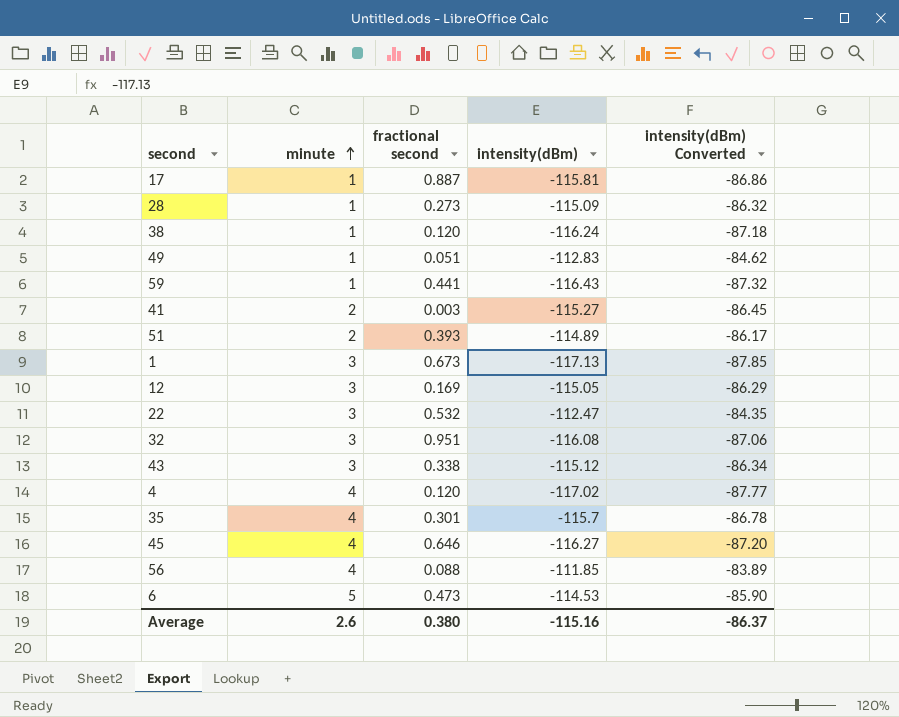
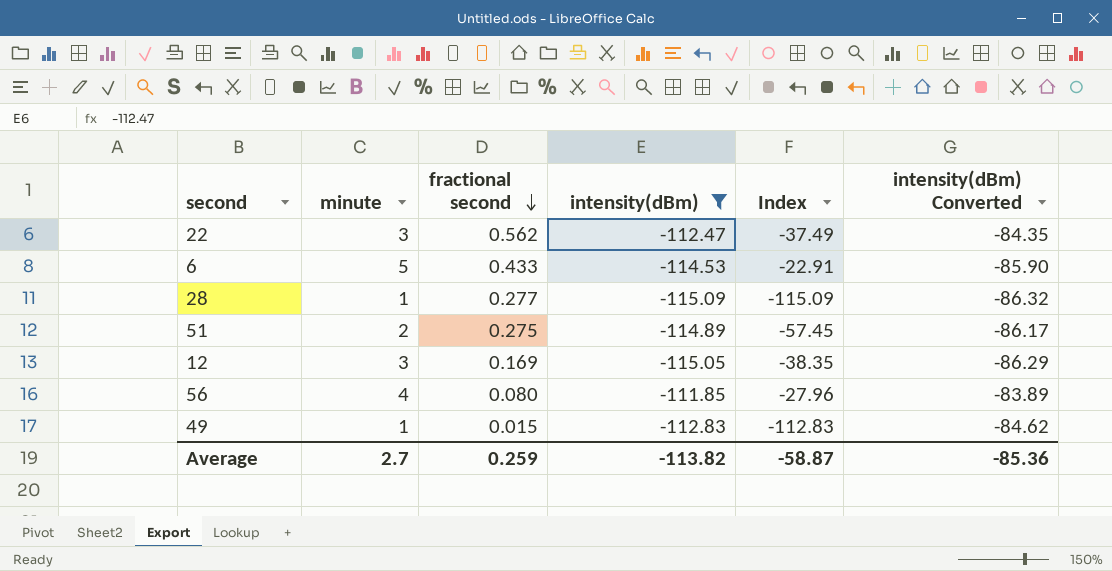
filter: none -> intensity(dBm) >= -115.09
row order: minute ascending -> fractional second descending
column Index | formula: none -> [intensity(dBm)] / [minute]
22 | fractional second: 0.532 -> 0.562
6 | fractional second: 0.473 -> 0.433
28 | fractional second: 0.273 -> 0.277
51 | fractional second: 0.393 -> 0.275
56 | fractional second: 0.088 -> 0.080
49 | fractional second: 0.051 -> 0.015
Average | minute: 2.6 -> 2.7
Average | fractional second: 0.380 -> 0.259
Average | intensity(dBm): -115.16 -> -113.82
Average | intensity(dBm) Converted: -86.37 -> -85.36

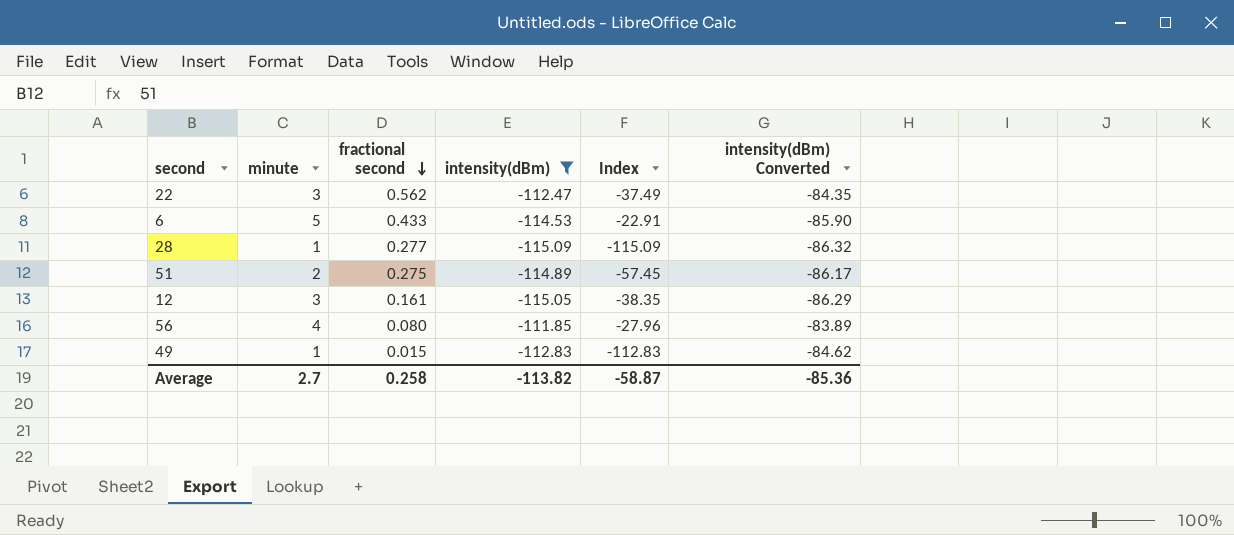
12 | fractional second: 0.169 -> 0.161
Average | fractional second: 0.259 -> 0.258

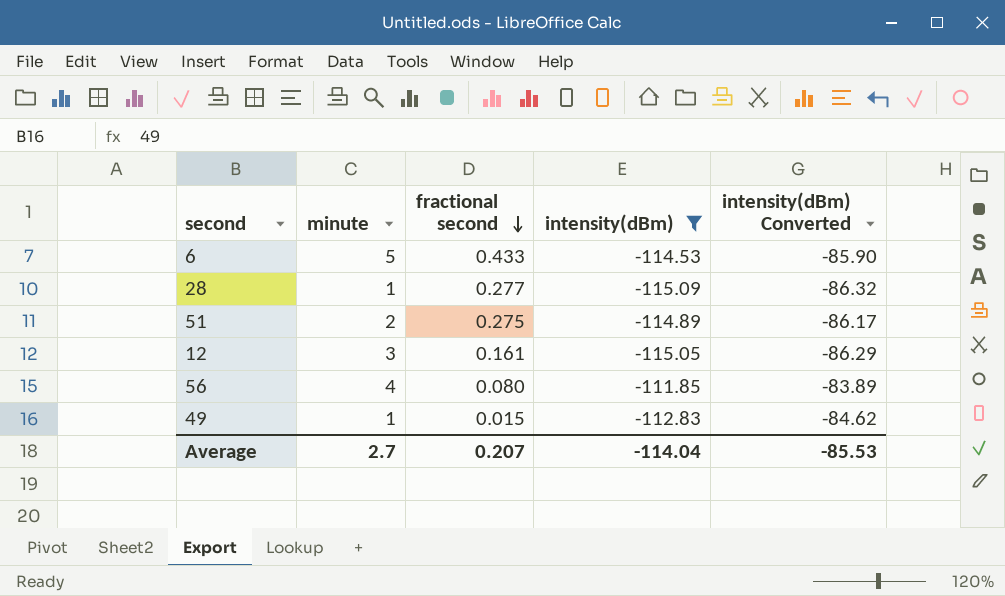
column Index | formula: [intensity(dBm)] / [minute] -> none
row 22: 3 | 0.562 | -112.47 | -37.49 | -84.35 -> none
Average | fractional second: 0.258 -> 0.207
Average | intensity(dBm): -113.82 -> -114.04
Average | intensity(dBm) Converted: -85.36 -> -85.53

